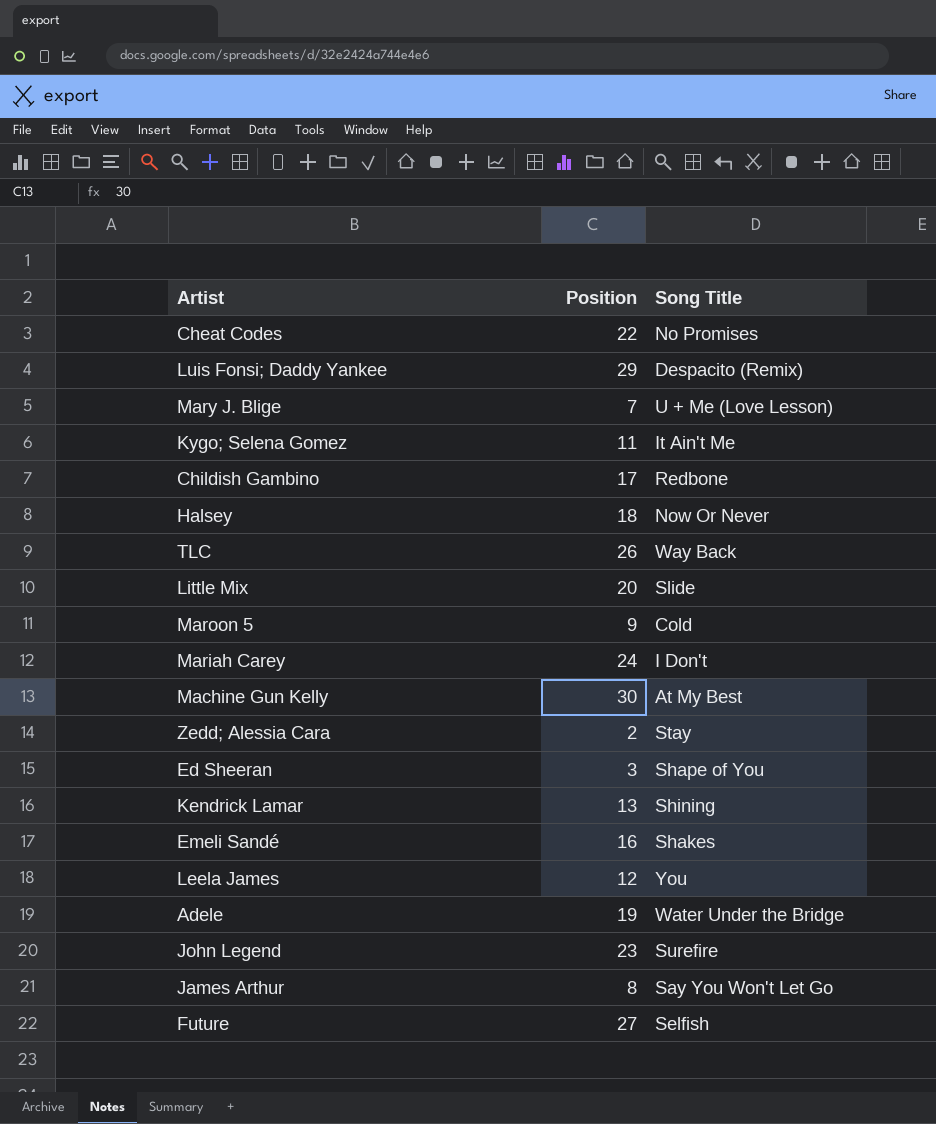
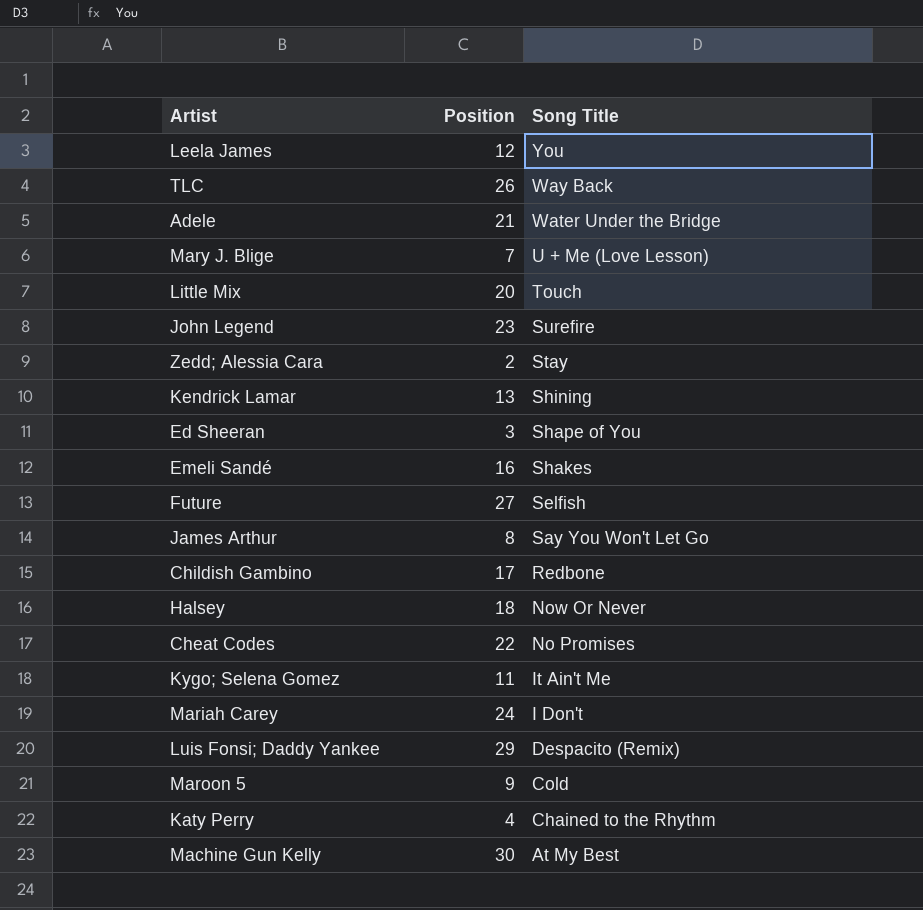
row order: none -> Song Title descending
Adele | Position: 19 -> 21
Little Mix | Song Title: Slide -> Touch
row Katy Perry: none -> 4 | Chained to the Rhythm

